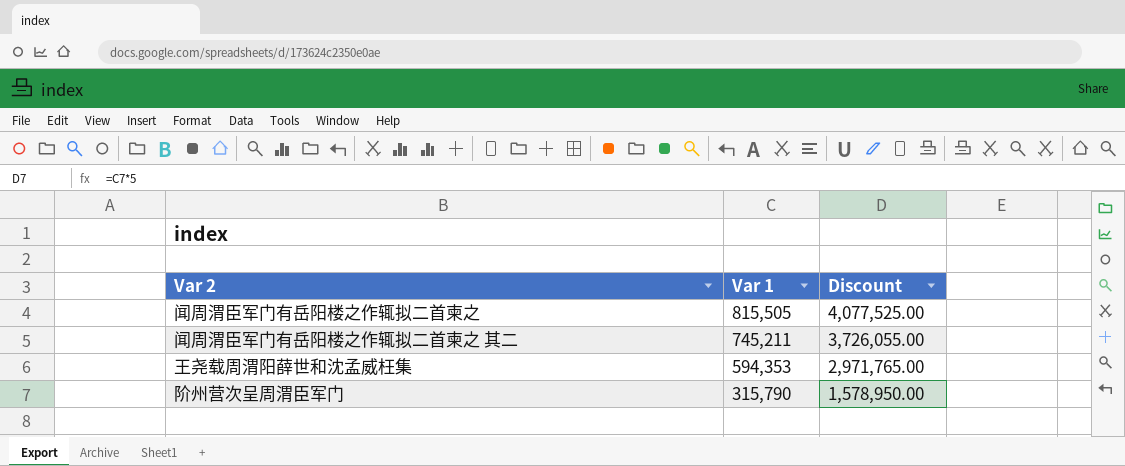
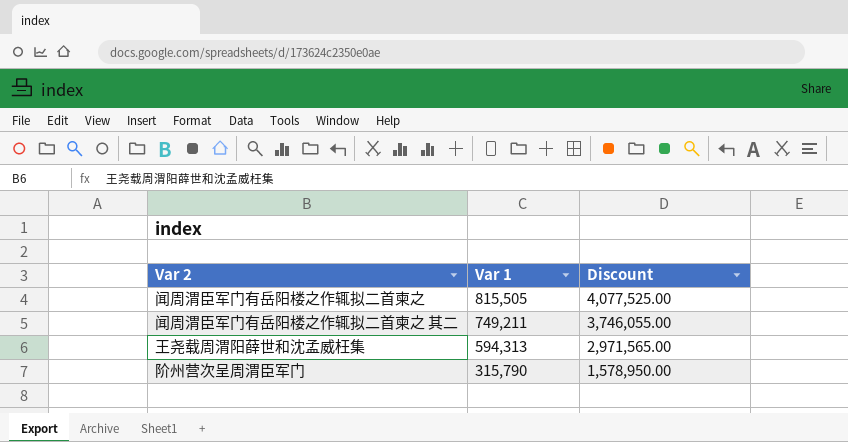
闻周渭臣军门有岳阳楼之作辄拟二首柬之 其二 | Var 1: 745,211 -> 749,211
闻周渭臣军门有岳阳楼之作辄拟二首柬之 其二 | Discount: 3,726,055.00 -> 3,746,055.00
王尧载周渭阳薛世和沈孟威枉集 | Var 1: 594,353 -> 594,313
王尧载周渭阳薛世和沈孟威枉集 | Discount: 2,971,765.00 -> 2,971,565.00

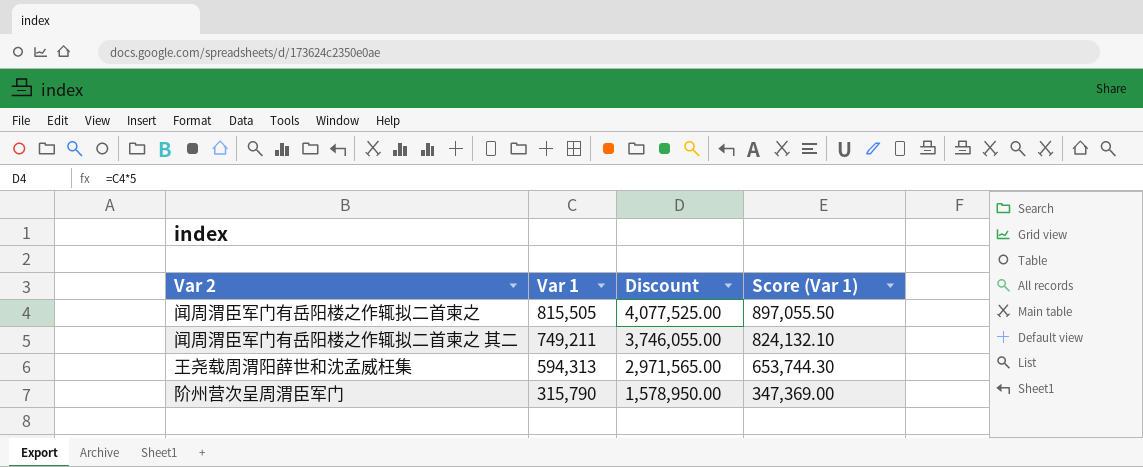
column Score (Var 1) | formula: none -> [Var 1] * 1.1

